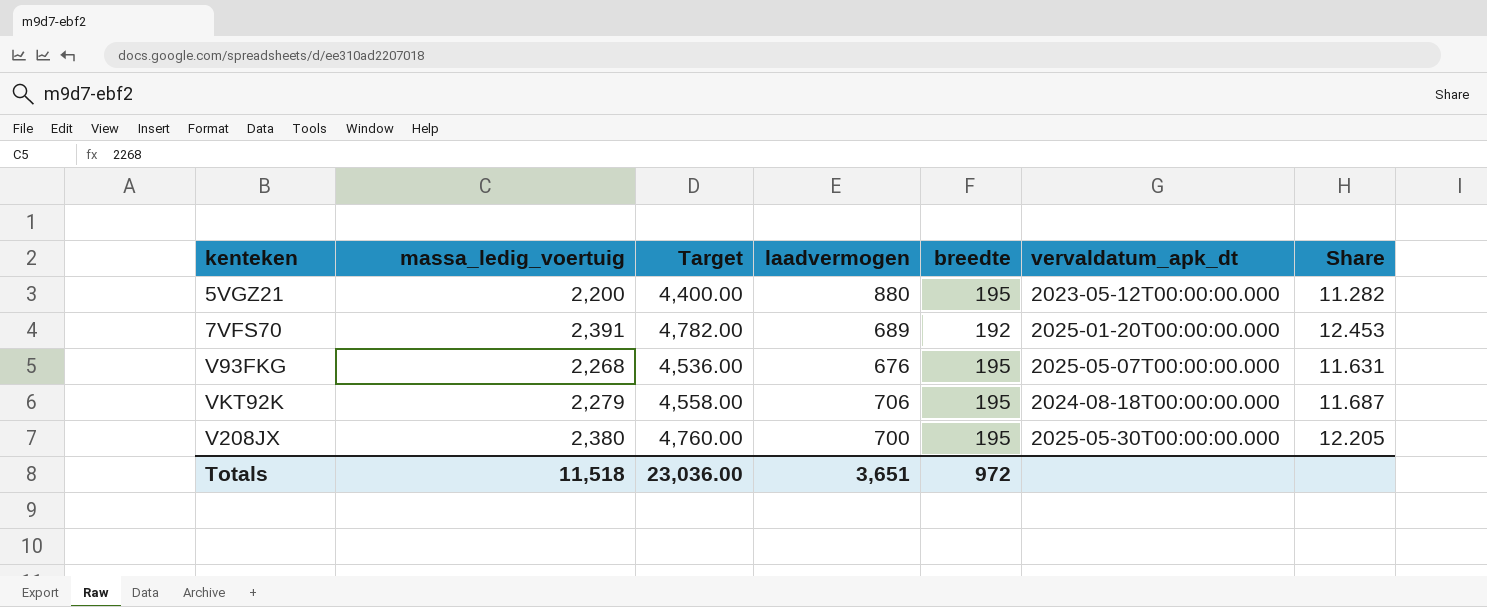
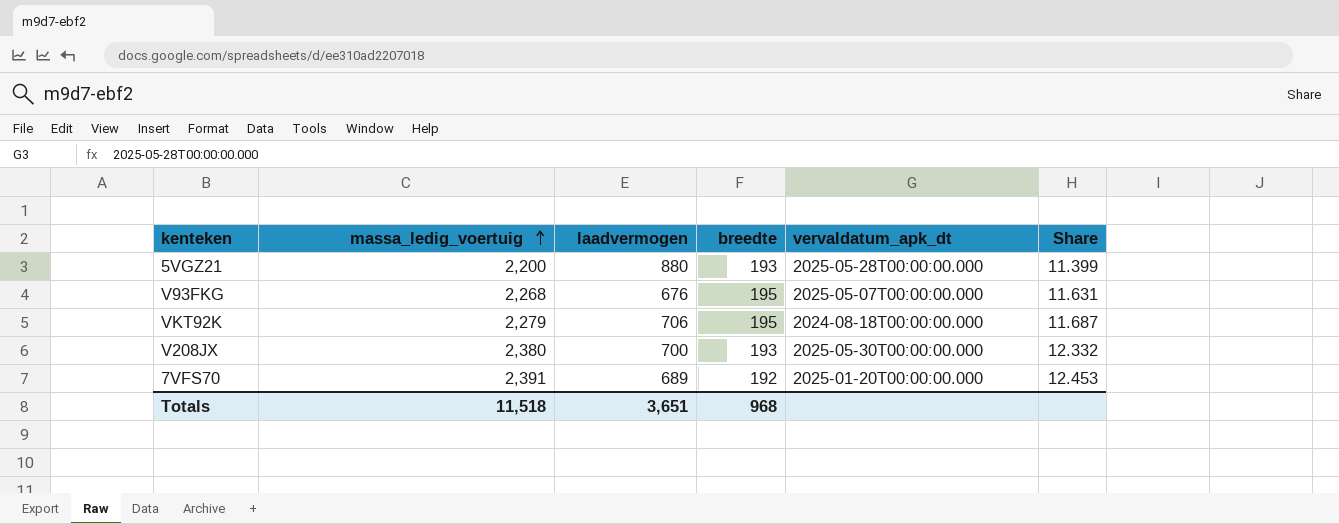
row order: none -> massa_ledig_voertuig ascending
column Target | formula: [massa_ledig_voertuig] * 2 -> none
5VGZ21 | breedte: 195 -> 193
5VGZ21 | vervaldatum_apk_dt: 2023-05-12T00:00:00.000 -> 2025-05-28T00:00:00.000
5VGZ21 | Share: 11.282 -> 11.399
V208JX | breedte: 195 -> 193
V208JX | Share: 12.205 -> 12.332
Totals | breedte: 972 -> 968

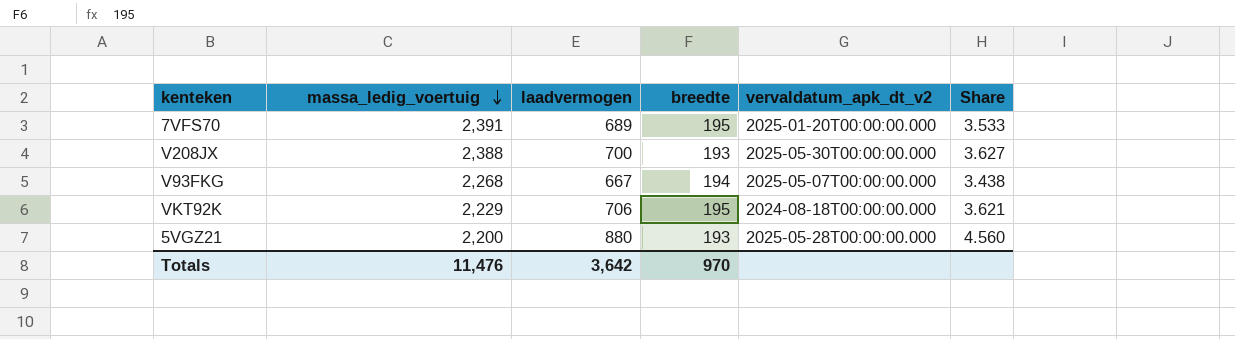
row order: massa_ledig_voertuig ascending -> massa_ledig_voertuig descending
column name: vervaldatum_apk_dt -> vervaldatum_apk_dt_v2
column Share | formula: [massa_ledig_voertuig] / [breedte] -> [laadvermogen] / [breedte]
7VFS70 | breedte: 192 -> 195
V208JX | massa_ledig_voertuig: 2,380 -> 2,388
V93FKG | laadvermogen: 676 -> 667
V93FKG | breedte: 195 -> 194
VKT92K | massa_ledig_voertuig: 2,279 -> 2,229
Totals | massa_ledig_voertuig: 11,518 -> 11,476
Totals | laadvermogen: 3,651 -> 3,642
Totals | breedte: 968 -> 970

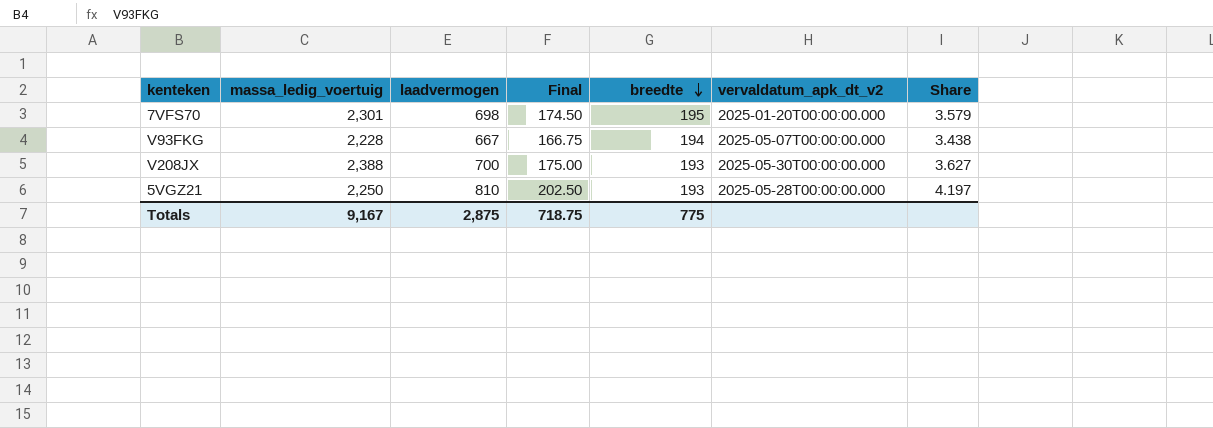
row order: massa_ledig_voertuig descending -> breedte descending
column Final | formula: none -> [laadvermogen] * 0.25
row VKT92K: 2,229 | 706 | 195 | 2024-08-18T00:00:00.000 | 3.621 -> none
7VFS70 | massa_ledig_voertuig: 2,391 -> 2,301
7VFS70 | laadvermogen: 689 -> 698
7VFS70 | Share: 3.533 -> 3.579
V93FKG | massa_ledig_voertuig: 2,268 -> 2,228
5VGZ21 | massa_ledig_voertuig: 2,200 -> 2,250
5VGZ21 | laadvermogen: 880 -> 810
5VGZ21 | Share: 4.560 -> 4.197
Totals | massa_ledig_voertuig: 11,476 -> 9,167
Totals | laadvermogen: 3,642 -> 2,875
Totals | breedte: 970 -> 775

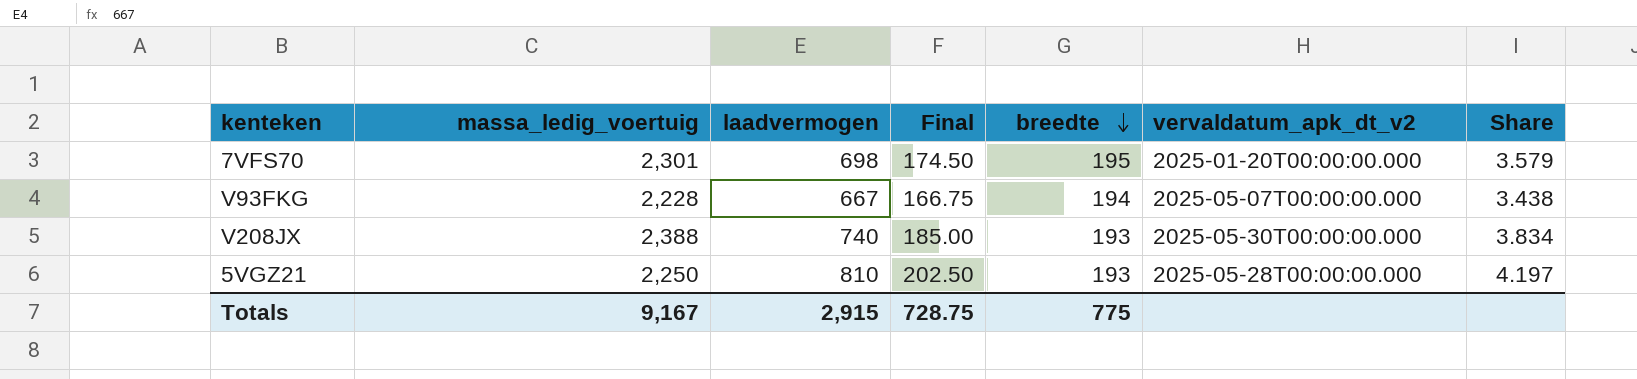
V208JX | laadvermogen: 700 -> 740
V208JX | Final: 175.00 -> 185.00
V208JX | Share: 3.627 -> 3.834
Totals | laadvermogen: 2,875 -> 2,915
Totals | Final: 718.75 -> 728.75

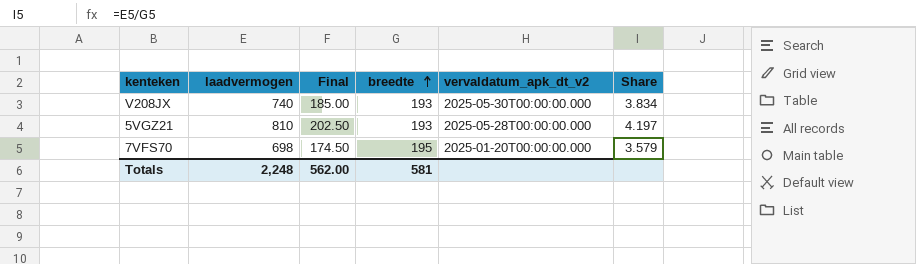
row order: breedte descending -> breedte ascending
column massa_ledig_voertuig | position: 2 -> none
row V93FKG: 2,228 | 667 | 166.75 | 194 | 2025-05-07T00:00:00.000 | 3.438 -> none
Totals | laadvermogen: 2,915 -> 2,248
Totals | Final: 728.75 -> 562.00
Totals | breedte: 775 -> 581

